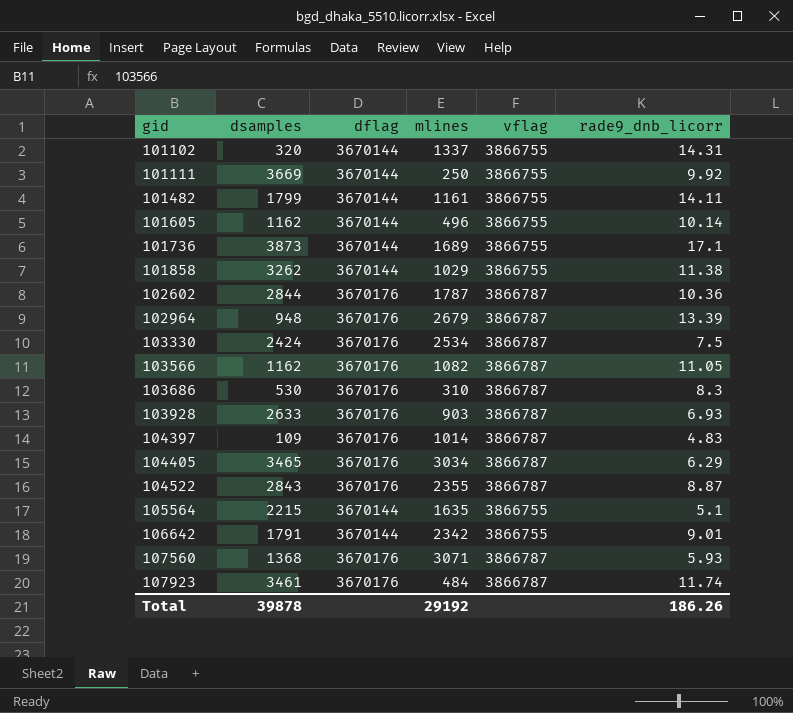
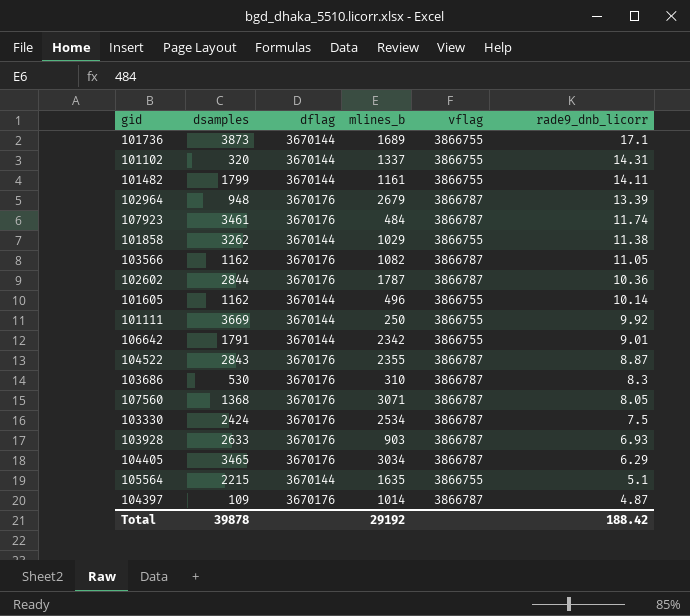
row order: gid ascending -> rade9_dnb_licorr descending
column name: mlines -> mlines_b
107560 | rade9_dnb_licorr: 5.93 -> 8.05
104397 | rade9_dnb_licorr: 4.83 -> 4.87
Total | rade9_dnb_licorr: 186.26 -> 188.42

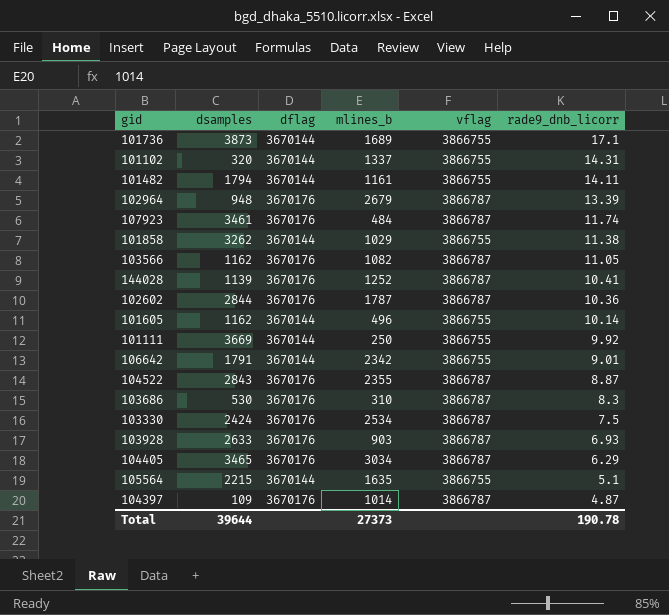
row 107560: 1368 | 3670176 | 3071 | 3866787 | 8.05 -> none
101482 | dsamples: 1799 -> 1794
row 144028: none -> 1139 | 3670176 | 1252 | 3866787 | 10.41
Total | dsamples: 39878 -> 39644
Total | mlines_b: 29192 -> 27373
Total | rade9_dnb_licorr: 188.42 -> 190.78

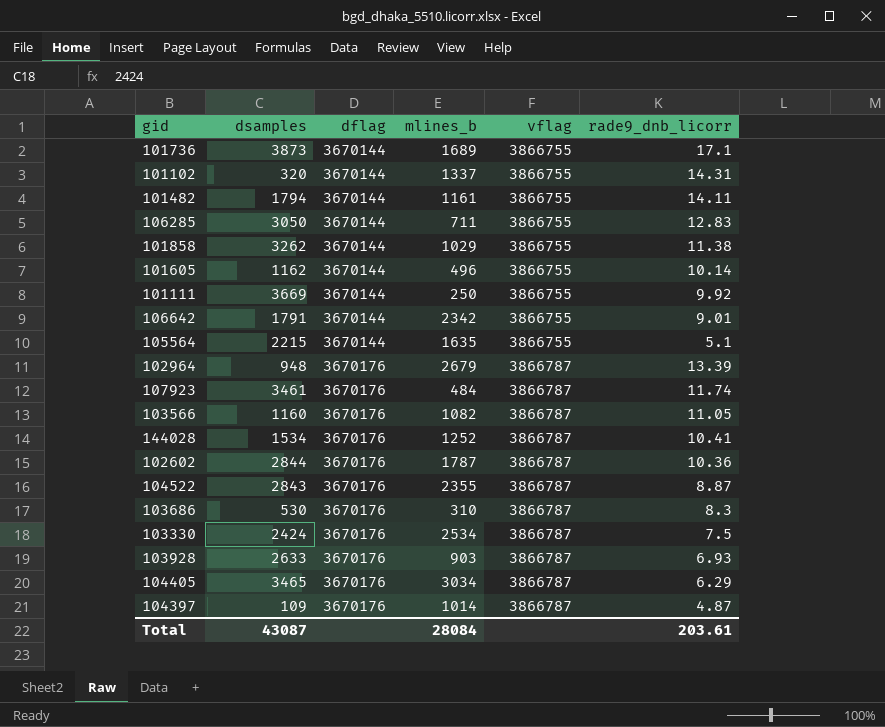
row order: rade9_dnb_licorr descending -> dflag ascending
row 106285: none -> 3050 | 3670144 | 711 | 3866755 | 12.83
103566 | dsamples: 1162 -> 1160
144028 | dsamples: 1139 -> 1534
Total | dsamples: 39644 -> 43087
Total | mlines_b: 27373 -> 28084
Total | rade9_dnb_licorr: 190.78 -> 203.61

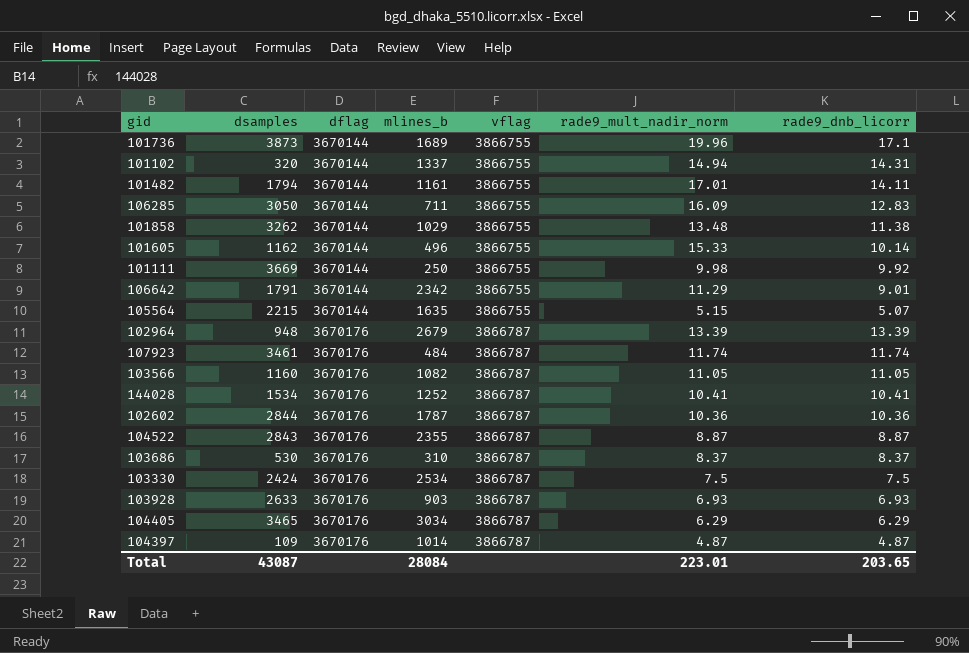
column rade9_mult_nadir_norm | position: none -> 6
105564 | rade9_dnb_licorr: 5.1 -> 5.07
103686 | rade9_dnb_licorr: 8.3 -> 8.37
Total | rade9_dnb_licorr: 203.61 -> 203.65

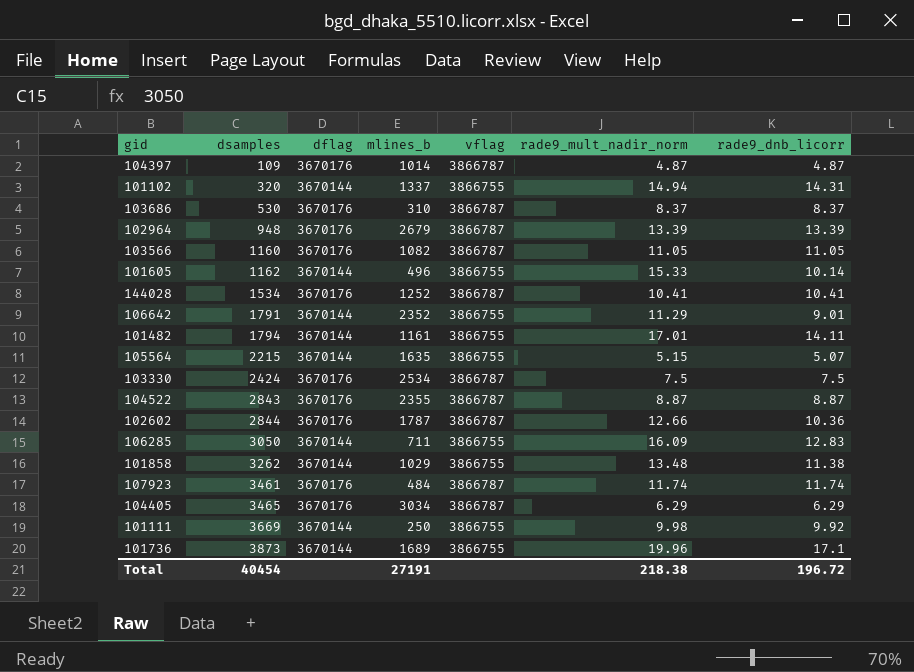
row order: dflag ascending -> dsamples ascending
row 103928: 2633 | 3670176 | 903 | 3866787 | 6.93 | 6.93 -> none
106642 | mlines_b: 2342 -> 2352
102602 | rade9_mult_nadir_norm: 10.36 -> 12.66
Total | dsamples: 43087 -> 40454
Total | mlines_b: 28084 -> 27191
Total | rade9_mult_nadir_norm: 223.01 -> 218.38
Total | rade9_dnb_licorr: 203.65 -> 196.72

